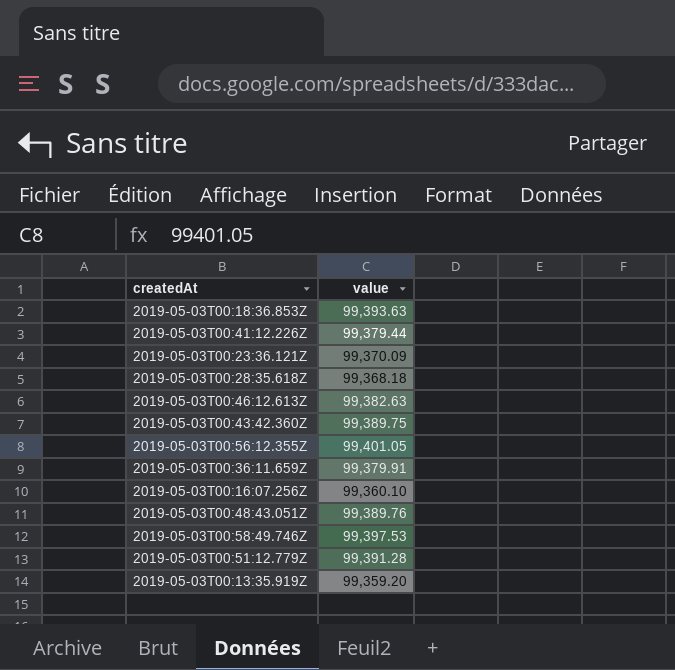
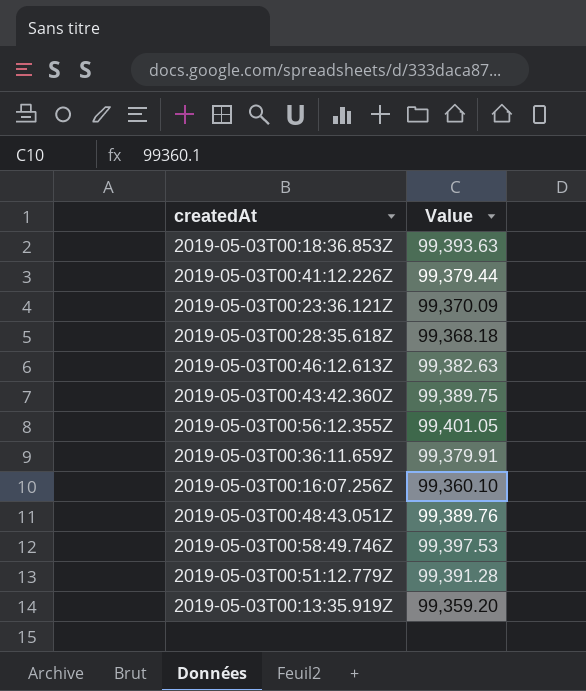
column name: value -> Value

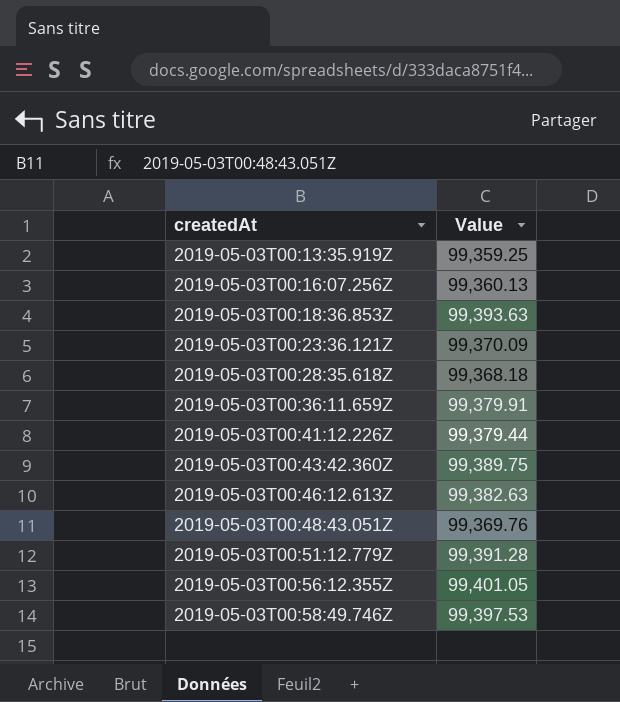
row order: none -> createdAt ascending
2019-05-03T00:13:35.919Z | Value: 99,359.20 -> 99,359.25
2019-05-03T00:16:07.256Z | Value: 99,360.10 -> 99,360.13
2019-05-03T00:48:43.051Z | Value: 99,389.76 -> 99,369.76

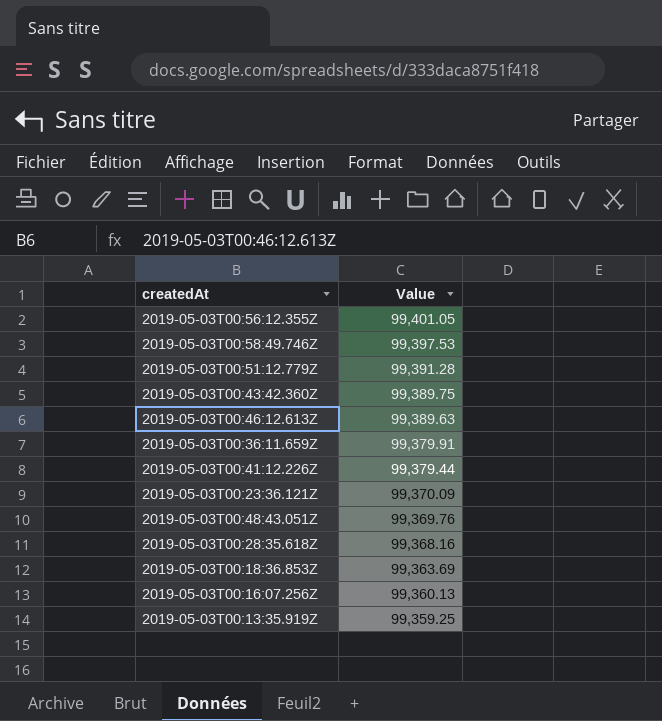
row order: createdAt ascending -> Value descending
2019-05-03T00:46:12.613Z | Value: 99,382.63 -> 99,389.63
2019-05-03T00:28:35.618Z | Value: 99,368.18 -> 99,368.16
2019-05-03T00:18:36.853Z | Value: 99,393.63 -> 99,363.69

